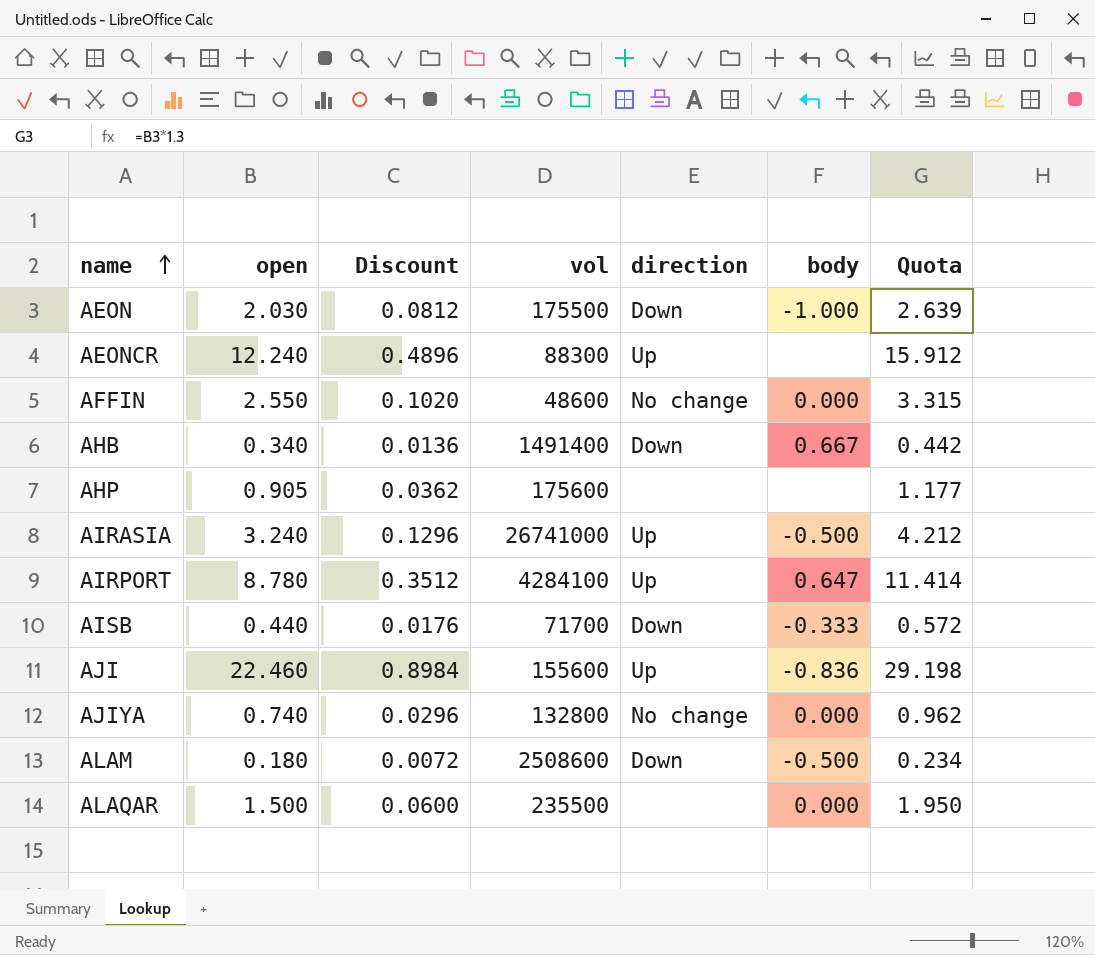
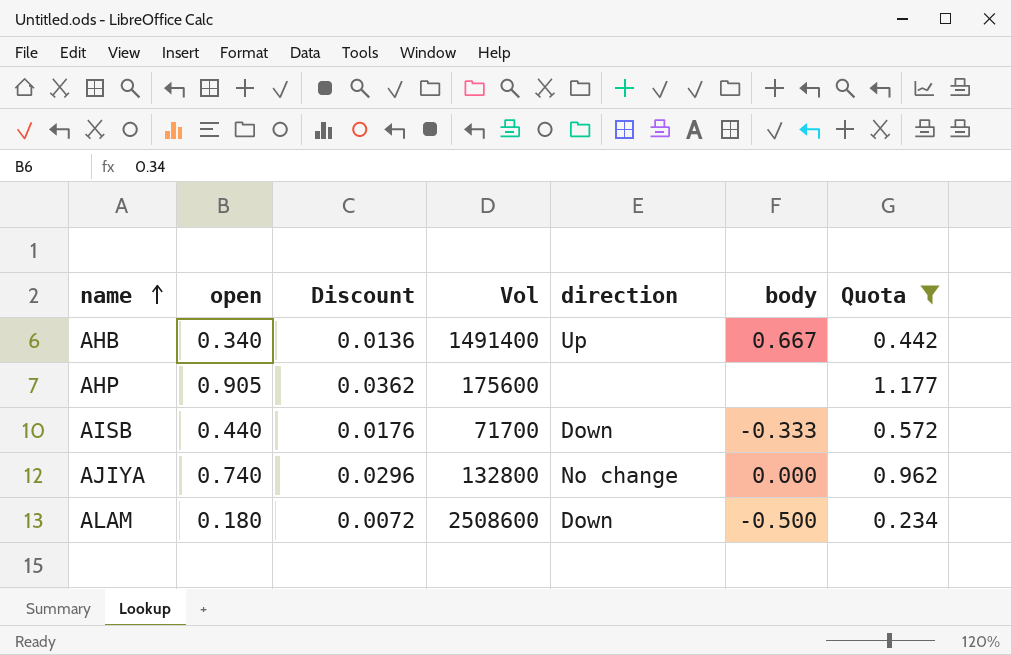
filter: none -> Quota <= 1.177
column name: vol -> Vol
AHB | direction: Down -> Up

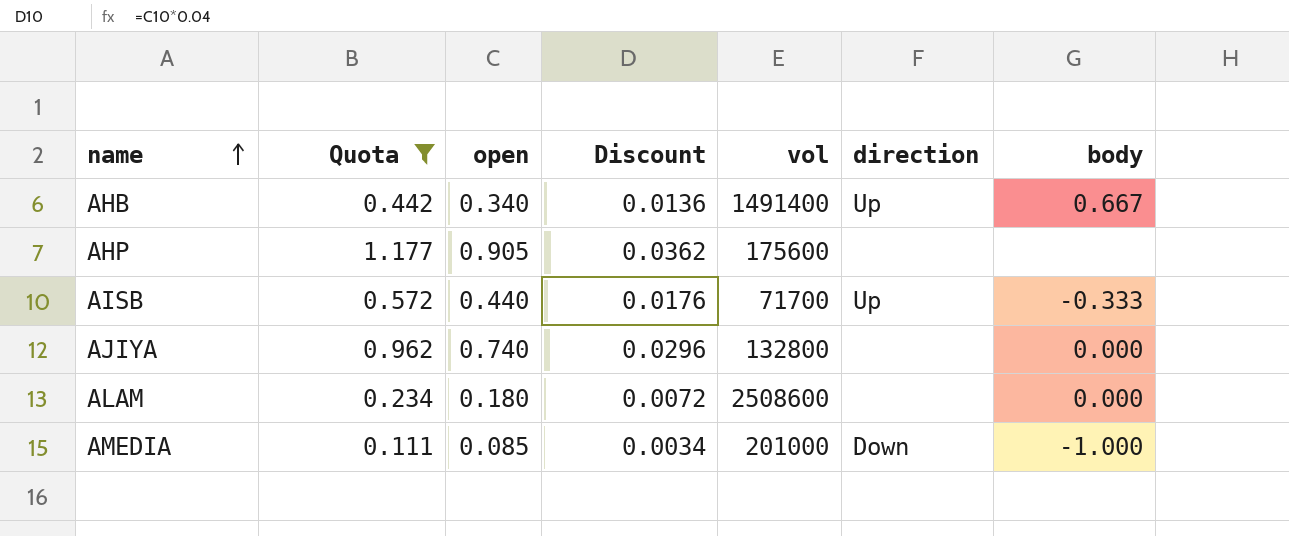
column Quota | position: 7 -> 2
column name: Vol -> vol
AISB | direction: Down -> Up
AJIYA | direction: No change -> none
ALAM | direction: Down -> none
ALAM | body: -0.500 -> 0.000
row AMEDIA: none -> 0.111 | 0.085 | 0.0034 | 201000 | Down | -1.000

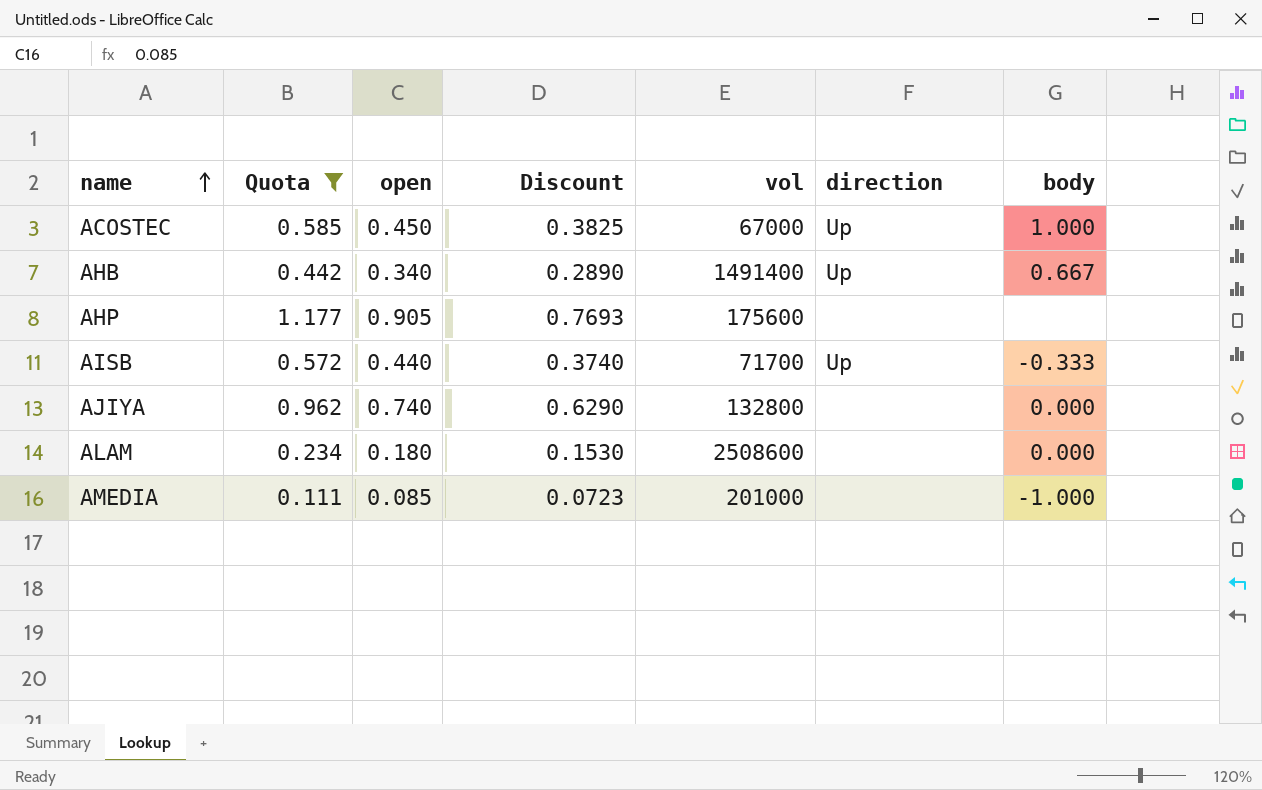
column Discount | formula: [open] * 0.04 -> [open] * 0.85
row ACOSTEC: none -> 0.585 | 0.450 | 0.3825 | 67000 | Up | 1.000
AMEDIA | direction: Down -> none

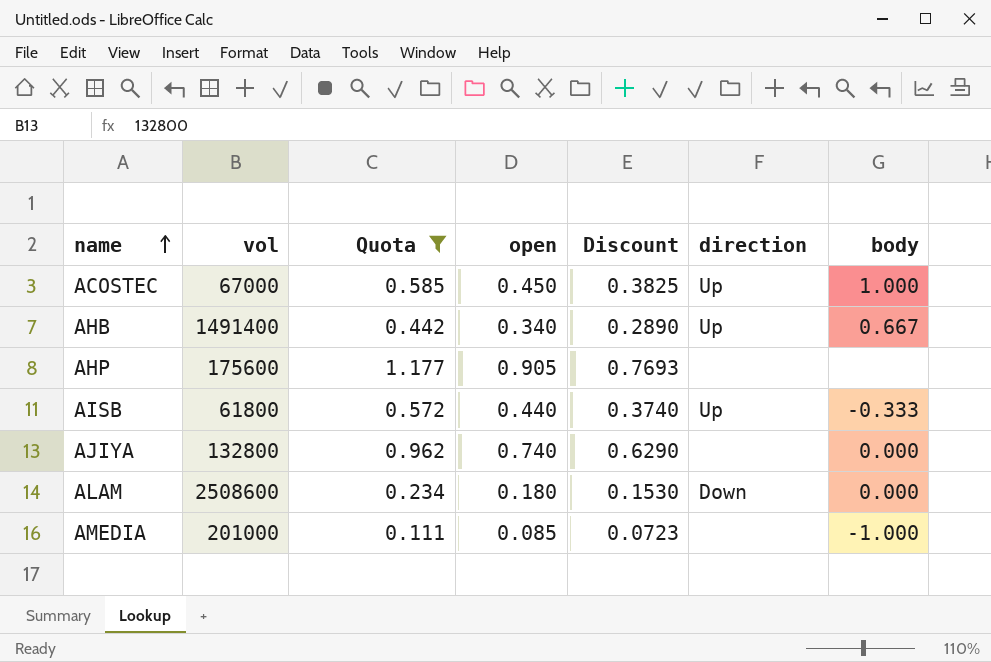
column vol | position: 5 -> 2
AISB | vol: 71700 -> 61800
ALAM | direction: none -> Down

